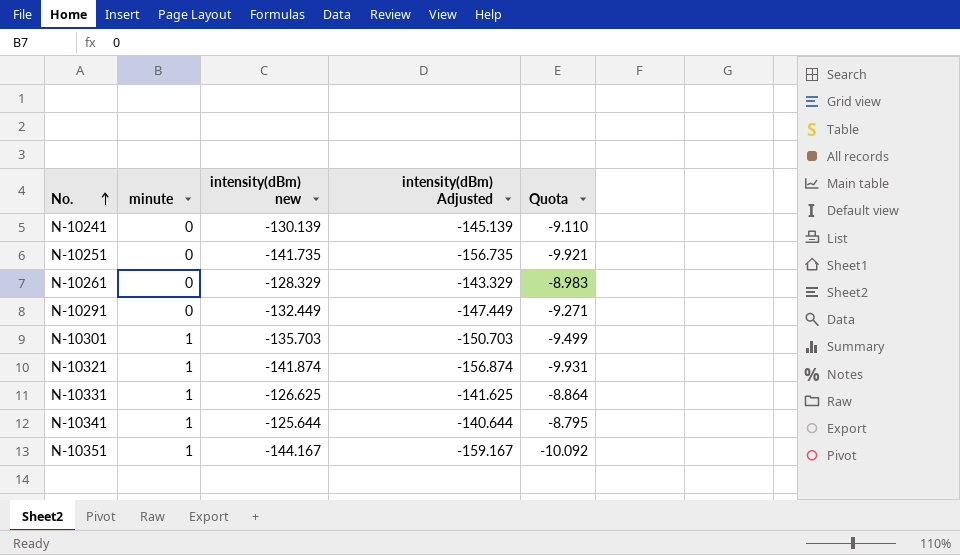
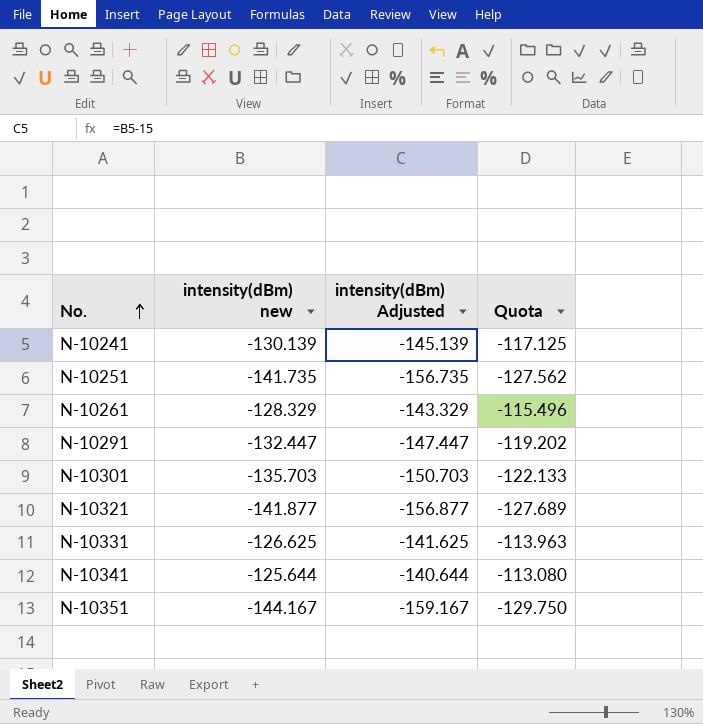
column minute | position: 2 -> none
column Quota | formula: [intensity(dBm) new] * 0.07 -> [intensity(dBm) new] * 0.9
N-10291 | intensity(dBm) new: -132.449 -> -132.447
N-10291 | intensity(dBm) Adjusted: -147.449 -> -147.447
N-10321 | intensity(dBm) new: -141.874 -> -141.877
N-10321 | intensity(dBm) Adjusted: -156.874 -> -156.877

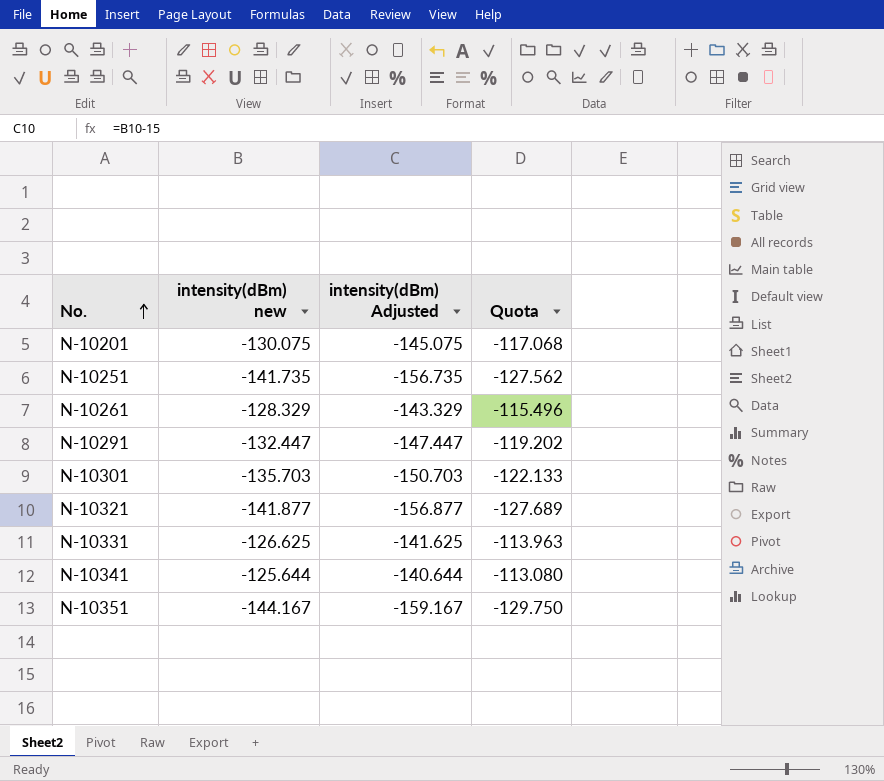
row N-10241: -130.139 | -145.139 | -117.125 -> none
row N-10201: none -> -130.075 | -145.075 | -117.068

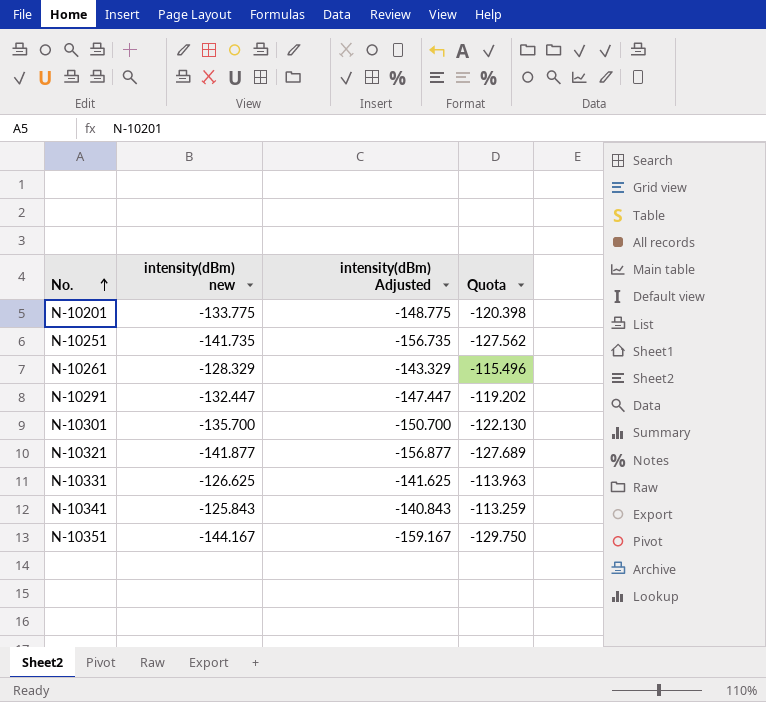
N-10201 | intensity(dBm) new: -130.075 -> -133.775
N-10201 | intensity(dBm) Adjusted: -145.075 -> -148.775
N-10201 | Quota: -117.068 -> -120.398
N-10301 | intensity(dBm) new: -135.703 -> -135.700
N-10301 | intensity(dBm) Adjusted: -150.703 -> -150.700
N-10301 | Quota: -122.133 -> -122.130
N-10341 | intensity(dBm) new: -125.644 -> -125.843
N-10341 | intensity(dBm) Adjusted: -140.644 -> -140.843
N-10341 | Quota: -113.080 -> -113.259

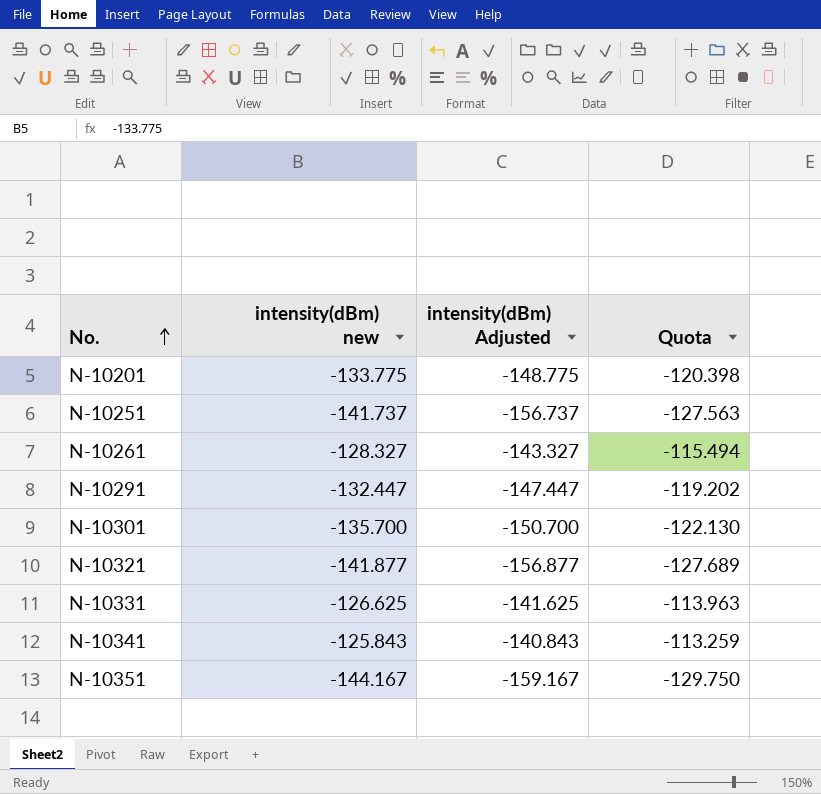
N-10251 | intensity(dBm) new: -141.735 -> -141.737
N-10251 | intensity(dBm) Adjusted: -156.735 -> -156.737
N-10251 | Quota: -127.562 -> -127.563
N-10261 | intensity(dBm) new: -128.329 -> -128.327
N-10261 | intensity(dBm) Adjusted: -143.329 -> -143.327
N-10261 | Quota: -115.496 -> -115.494

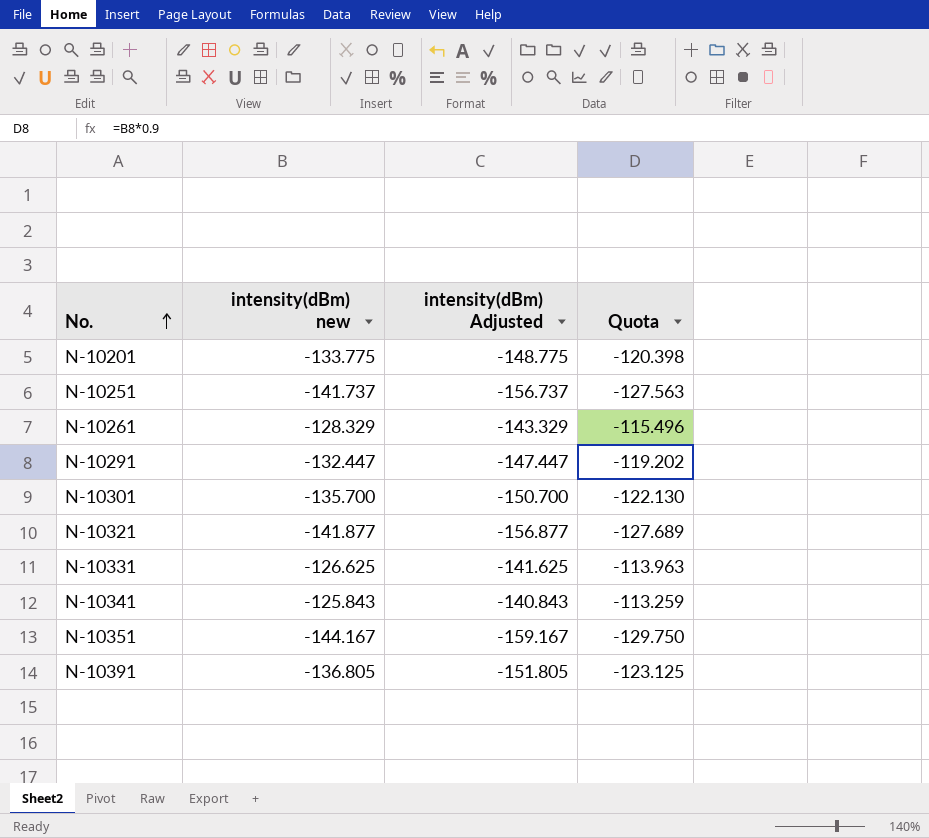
N-10261 | intensity(dBm) new: -128.327 -> -128.329
N-10261 | intensity(dBm) Adjusted: -143.327 -> -143.329
N-10261 | Quota: -115.494 -> -115.496
row N-10391: none -> -136.805 | -151.805 | -123.125

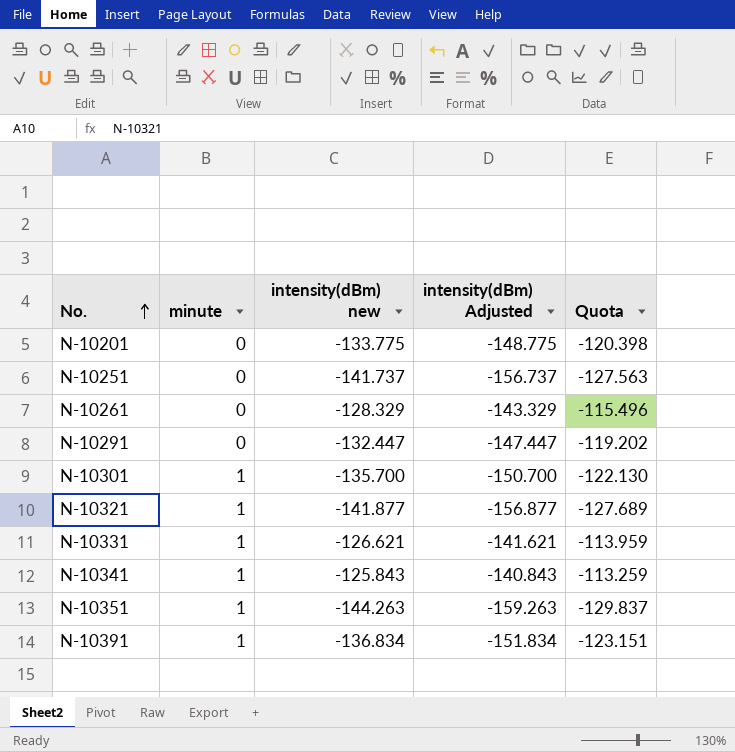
column minute | position: none -> 2
N-10331 | intensity(dBm) new: -126.625 -> -126.621
N-10331 | intensity(dBm) Adjusted: -141.625 -> -141.621
N-10331 | Quota: -113.963 -> -113.959
N-10351 | intensity(dBm) new: -144.167 -> -144.263
N-10351 | intensity(dBm) Adjusted: -159.167 -> -159.263
N-10351 | Quota: -129.750 -> -129.837
N-10391 | intensity(dBm) new: -136.805 -> -136.834
N-10391 | intensity(dBm) Adjusted: -151.805 -> -151.834
N-10391 | Quota: -123.125 -> -123.151

